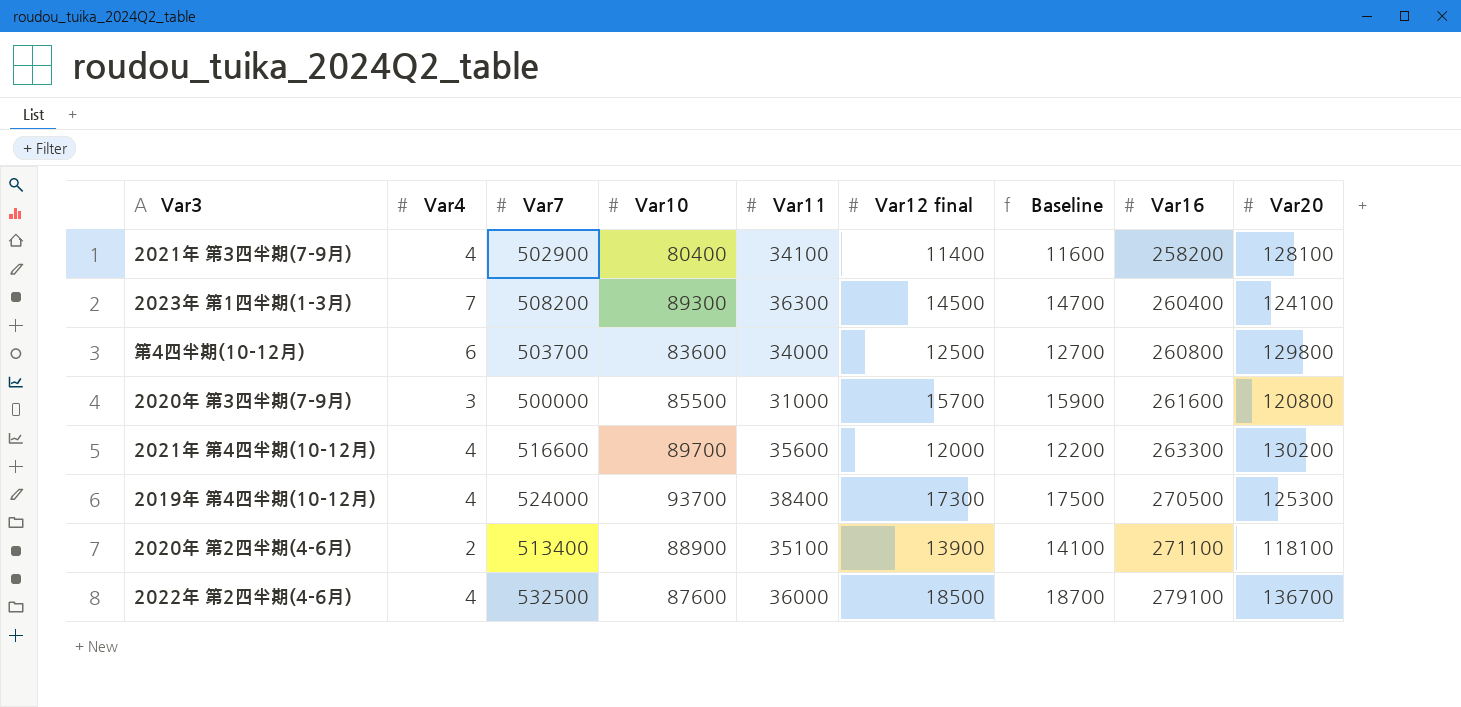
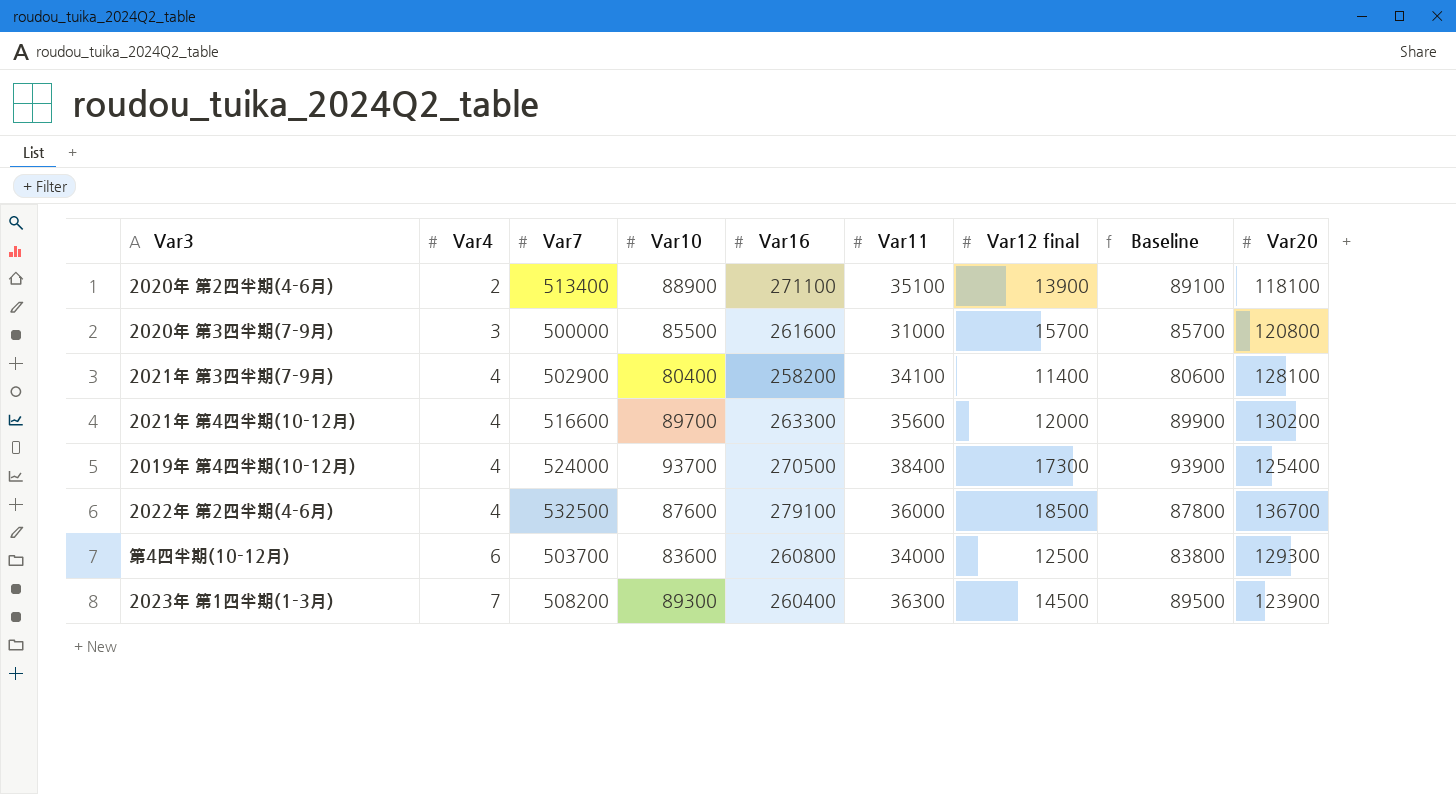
row order: Var16 ascending -> Var4 ascending
column Var16 | position: 8 -> 5
column Baseline | formula: [Var12 final] + 200 -> [Var10] + 200
2019年 第4四半期(10-12月) | Var20: 125300 -> 125400
第4四半期(10-12月) | Var20: 129800 -> 129300
2023年 第1四半期(1-3月) | Var20: 124100 -> 123900

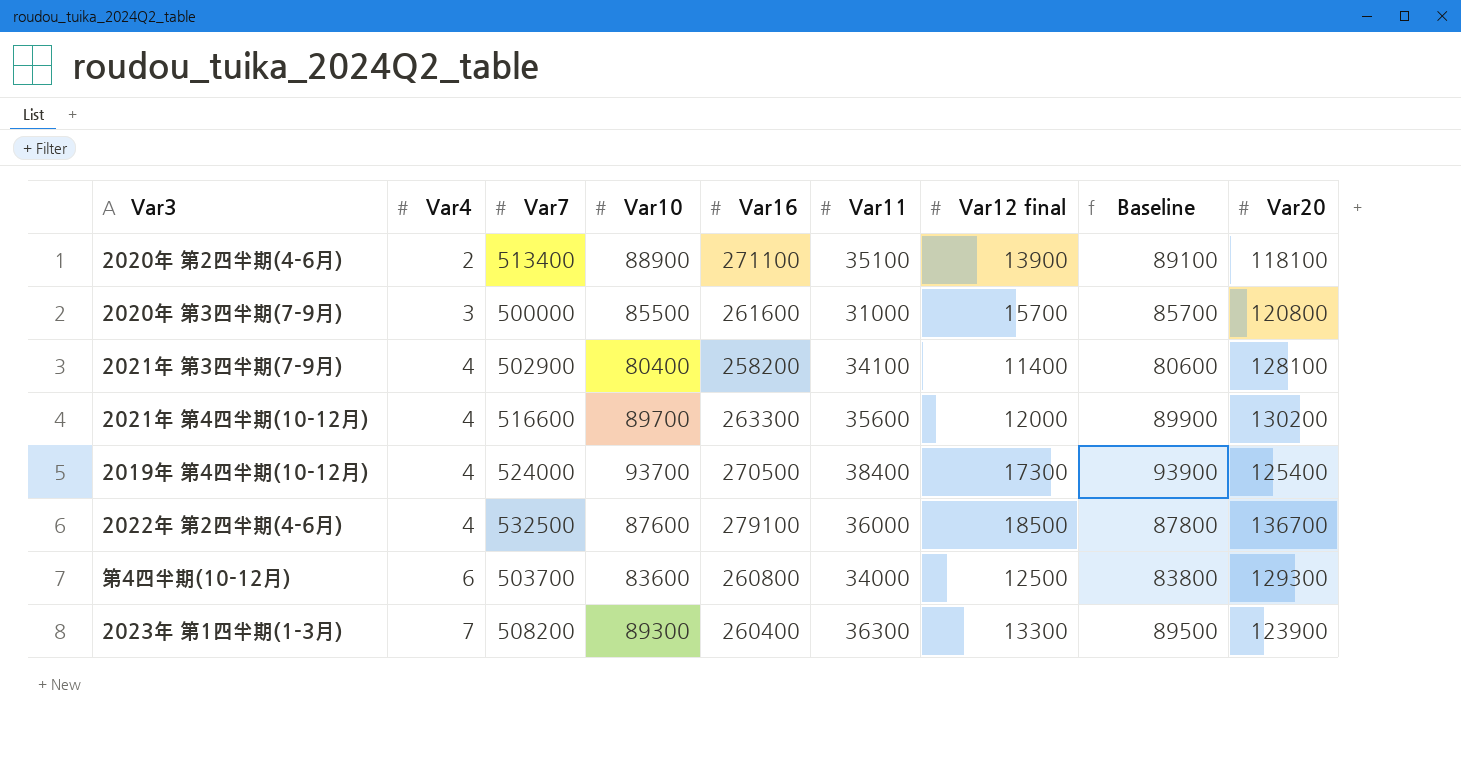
2023年 第1四半期(1-3月) | Var12 final: 14500 -> 13300

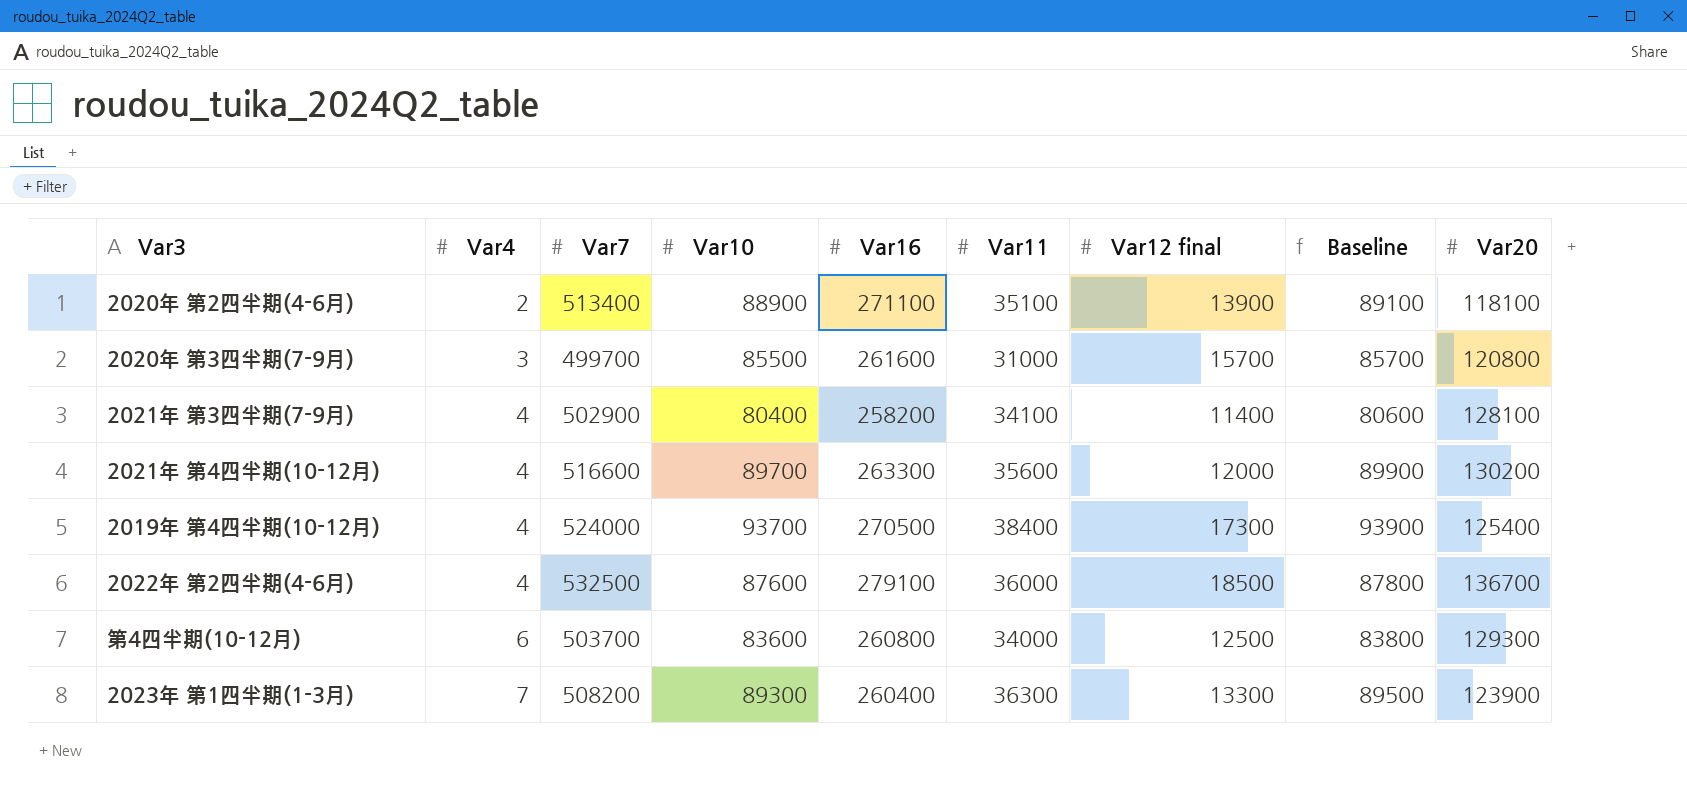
2020年 第3四半期(7-9月) | Var7: 500000 -> 499700

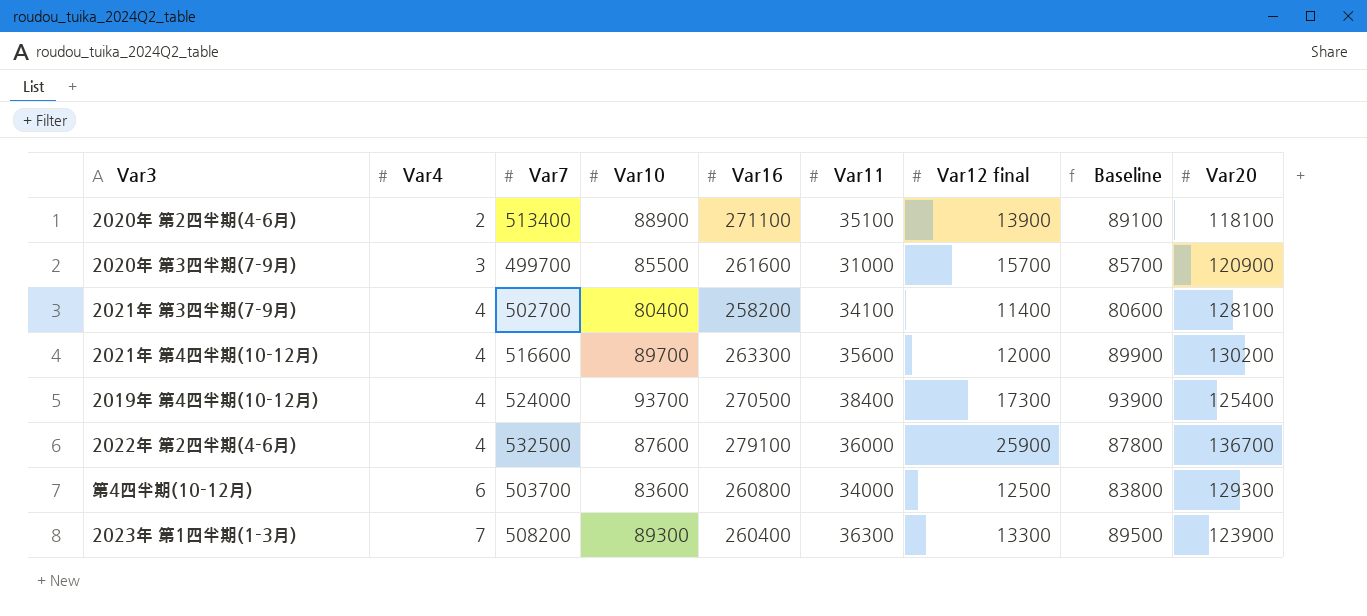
2020年 第3四半期(7-9月) | Var20: 120800 -> 120900
2021年 第3四半期(7-9月) | Var7: 502900 -> 502700
2022年 第2四半期(4-6月) | Var12 final: 18500 -> 25900

